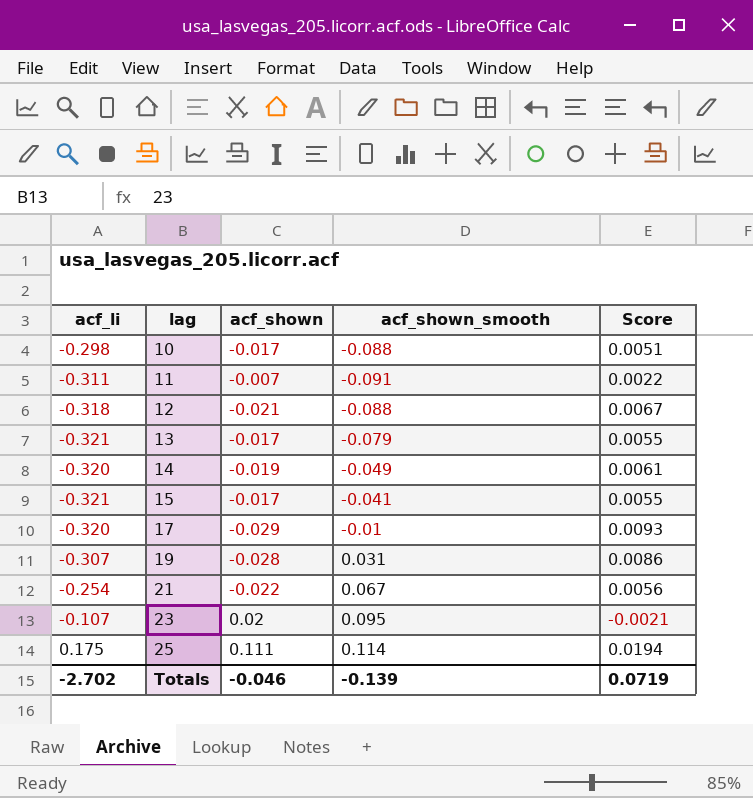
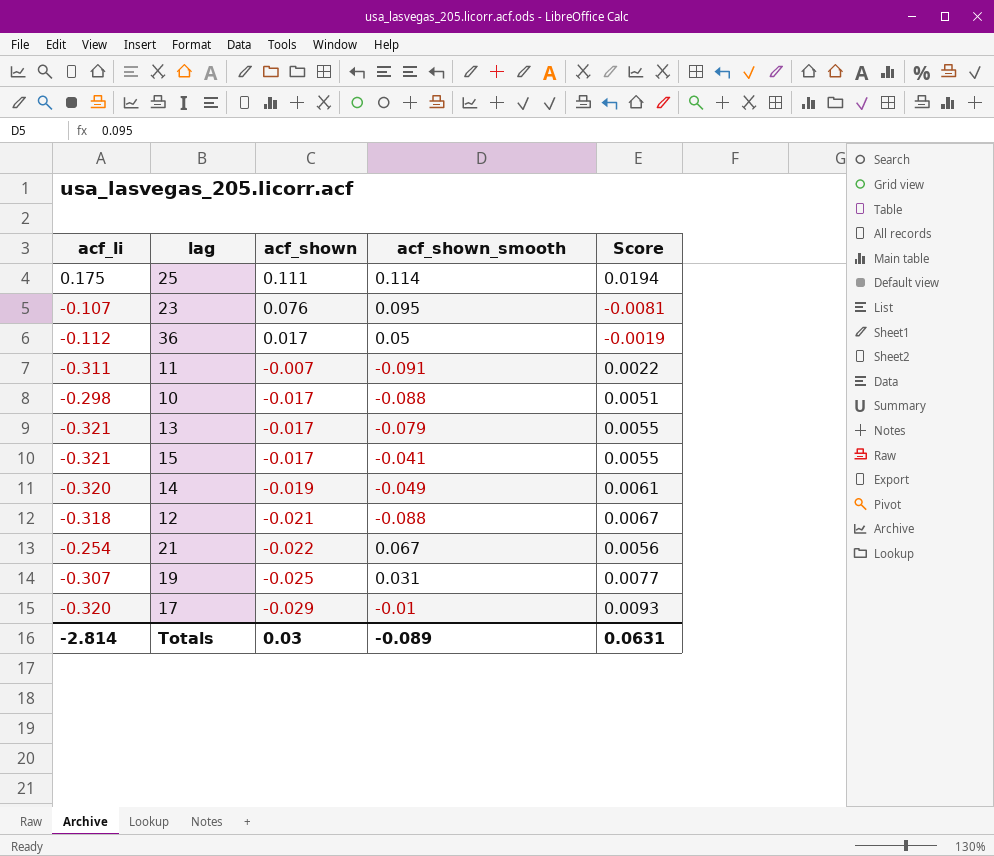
row order: lag ascending -> acf_shown descending
23 | acf_shown: 0.02 -> 0.076
23 | Score: -0.0021 -> -0.0081
row 36: none -> -0.112 | 0.017 | 0.05 | -0.0019
19 | acf_shown: -0.028 -> -0.025
19 | Score: 0.0086 -> 0.0077
Totals | acf_li: -2.702 -> -2.814
Totals | acf_shown: -0.046 -> 0.03
Totals | acf_shown_smooth: -0.139 -> -0.089
Totals | Score: 0.0719 -> 0.0631

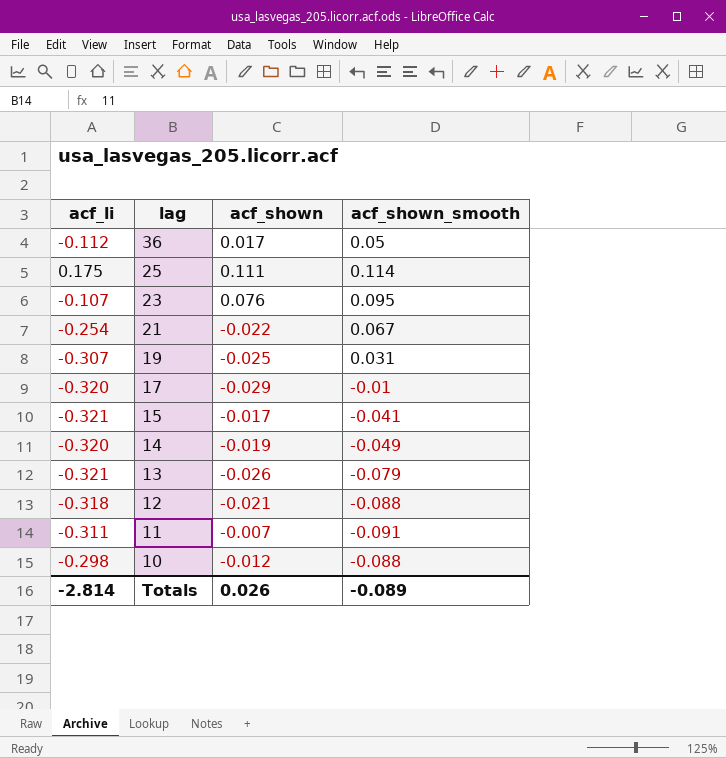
row order: acf_shown descending -> lag descending
column Score | formula: [acf_li] * [acf_shown] -> none
13 | acf_shown: -0.017 -> -0.026
10 | acf_shown: -0.017 -> -0.012
Totals | acf_shown: 0.03 -> 0.026

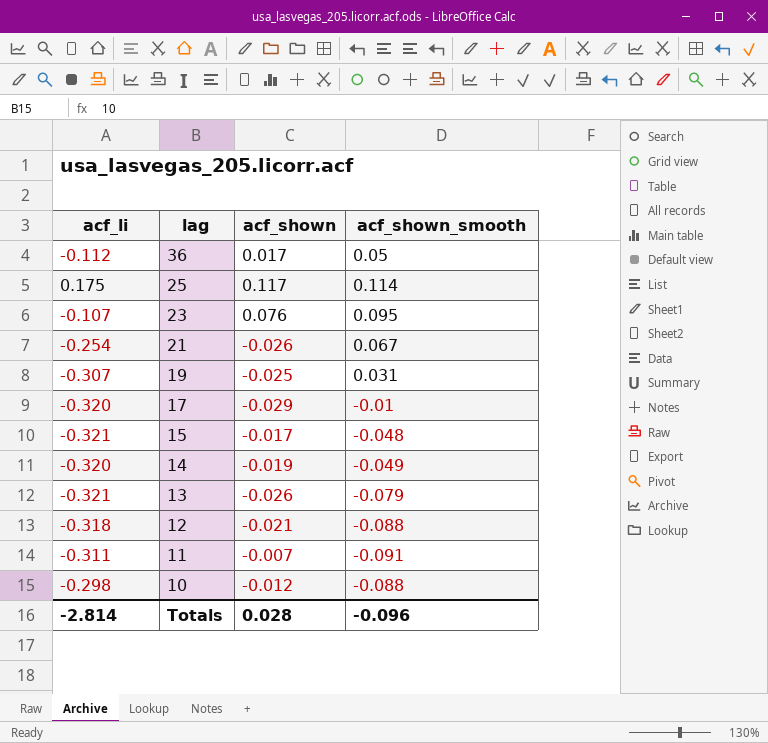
25 | acf_shown: 0.111 -> 0.117
21 | acf_shown: -0.022 -> -0.026
15 | acf_shown_smooth: -0.041 -> -0.048
Totals | acf_shown: 0.026 -> 0.028
Totals | acf_shown_smooth: -0.089 -> -0.096

